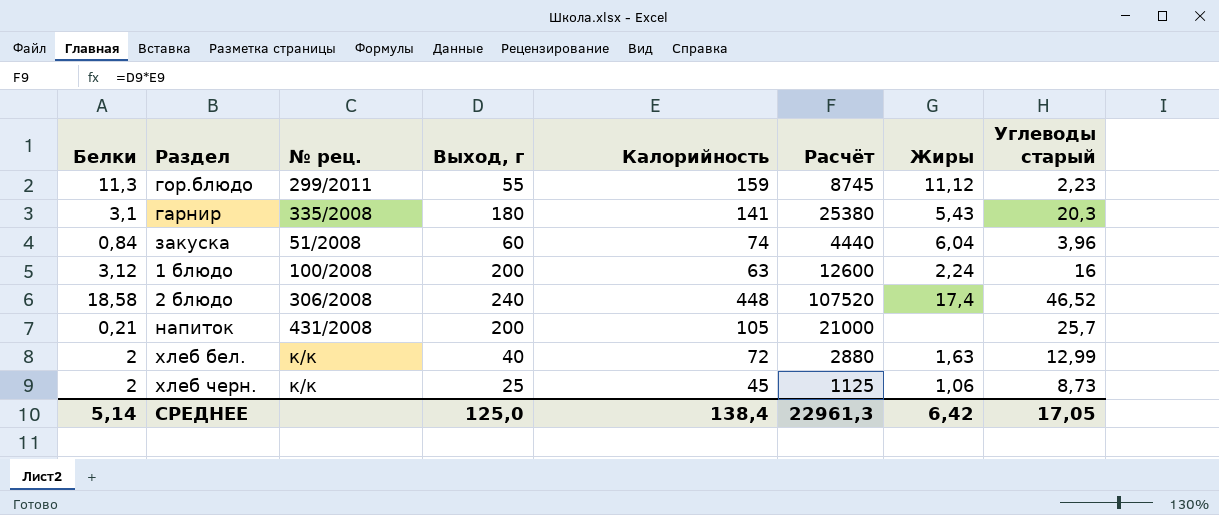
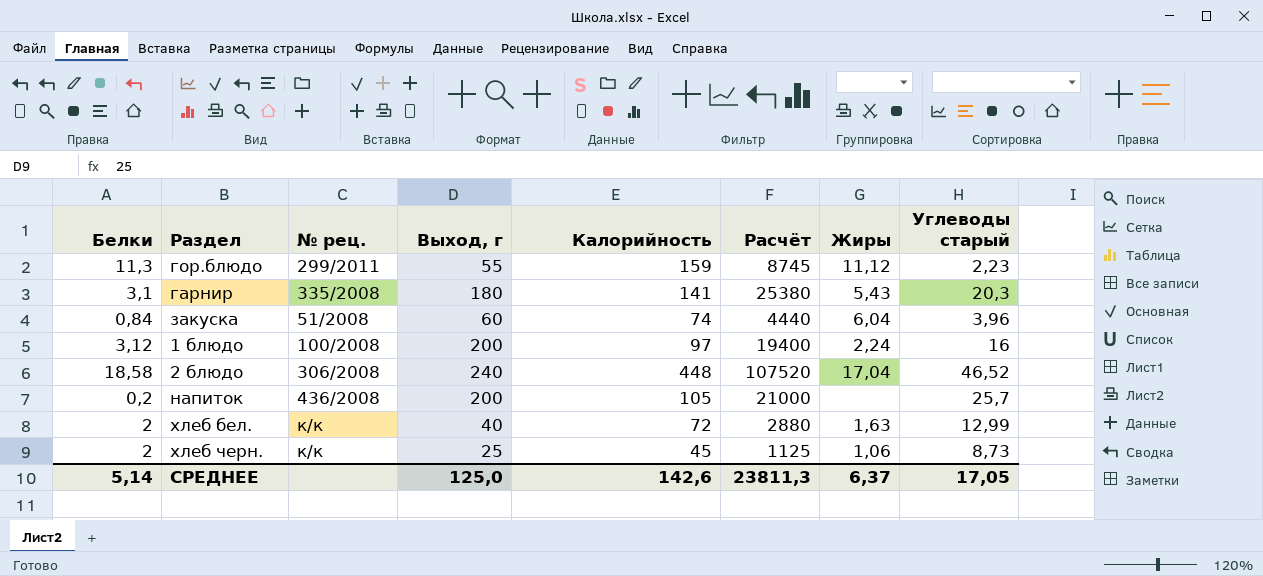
1 блюдо | Калорийность: 63 -> 97
1 блюдо | Расчёт: 12600 -> 19400
2 блюдо | Жиры: 17,4 -> 17,04
напиток | Белки: 0,21 -> 0,2
напиток | № рец.: 431/2008 -> 436/2008
СРЕДНЕЕ | Калорийность: 138,4 -> 142,6
СРЕДНЕЕ | Расчёт: 22961,3 -> 23811,3
СРЕДНЕЕ | Жиры: 6,42 -> 6,37

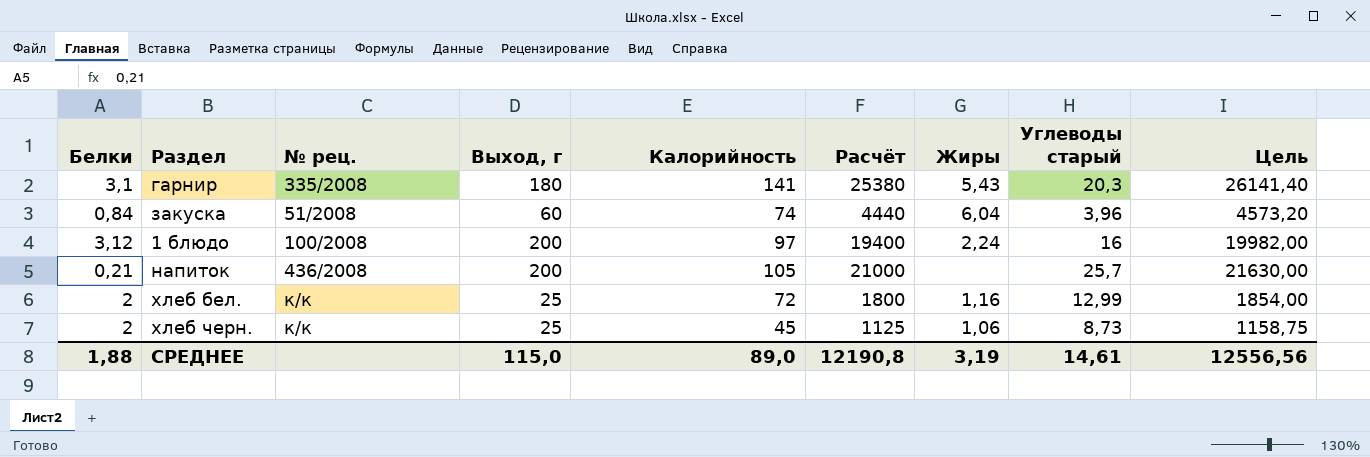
column Цель | formula: none -> [Расчёт] * 1,03
row гор.блюдо: 11,3 | 299/2011 | 55 | 159 | 8745 | 11,12 | 2,23 -> none
row 2 блюдо: 18,58 | 306/2008 | 240 | 448 | 107520 | 17,04 | 46,52 -> none
напиток | Белки: 0,2 -> 0,21
хлеб бел. | Выход, г: 40 -> 25
хлеб бел. | Расчёт: 2880 -> 1800
хлеб бел. | Жиры: 1,63 -> 1,16
СРЕДНЕЕ | Белки: 5,14 -> 1,88
СРЕДНЕЕ | Выход, г: 125,0 -> 115,0
СРЕДНЕЕ | Калорийность: 142,6 -> 89,0
СРЕДНЕЕ | Расчёт: 23811,3 -> 12190,8
СРЕДНЕЕ | Жиры: 6,37 -> 3,19
СРЕДНЕЕ | Углеводы старый: 17,05 -> 14,61

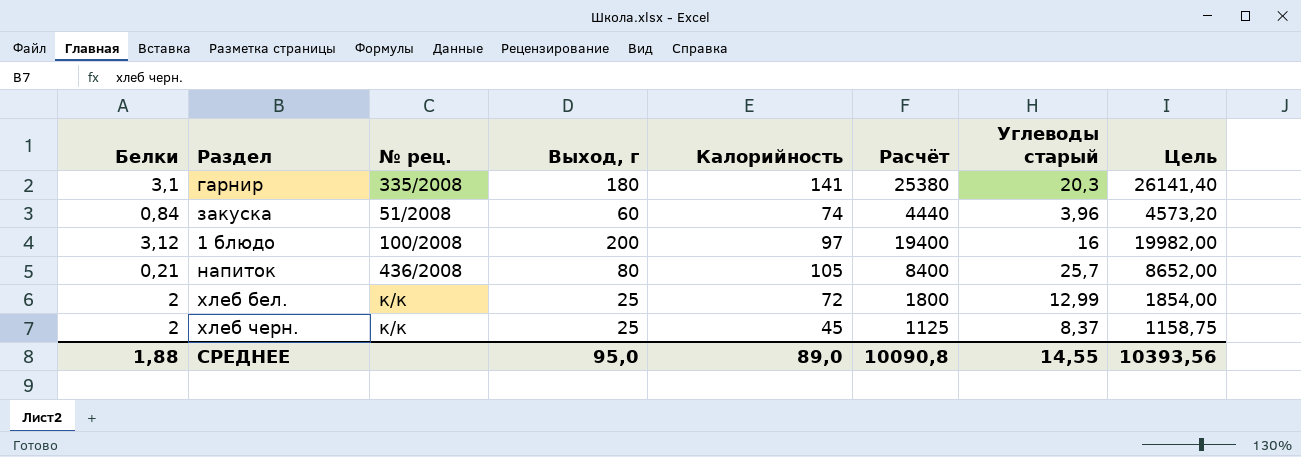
column Жиры | position: 7 -> none
напиток | Выход, г: 200 -> 80
напиток | Расчёт: 21000 -> 8400
напиток | Цель: 21630,00 -> 8652,00
хлеб черн. | Углеводы старый: 8,73 -> 8,37
СРЕДНЕЕ | Выход, г: 115,0 -> 95,0
СРЕДНЕЕ | Расчёт: 12190,8 -> 10090,8
СРЕДНЕЕ | Углеводы старый: 14,61 -> 14,55
СРЕДНЕЕ | Цель: 12556,56 -> 10393,56

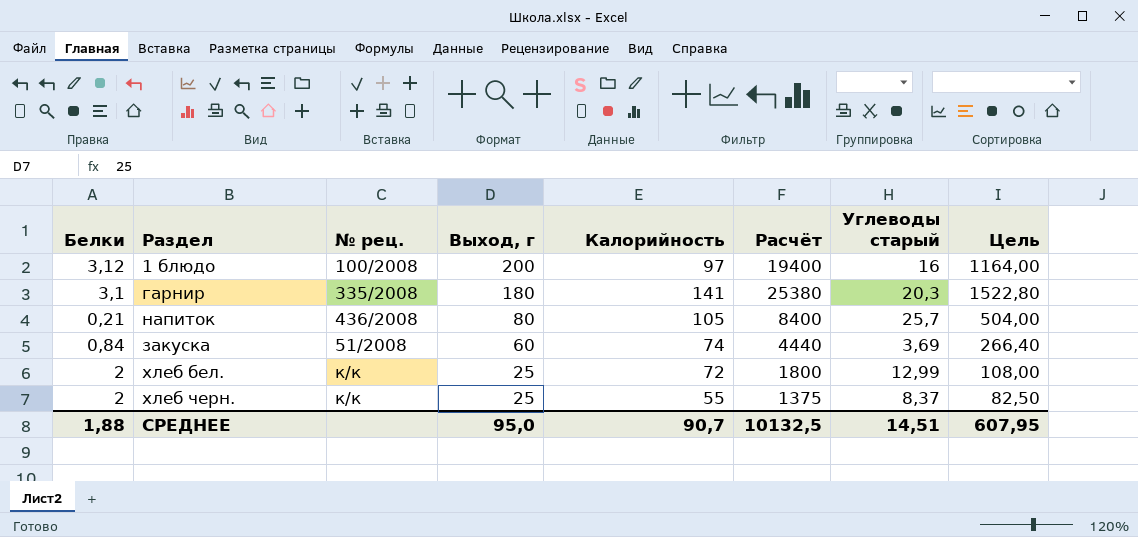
row order: none -> Выход, г descending
column Цель | formula: [Расчёт] * 1,03 -> [Расчёт] * 0,06
закуска | Углеводы старый: 3,96 -> 3,69
хлеб черн. | Калорийность: 45 -> 55
хлеб черн. | Расчёт: 1125 -> 1375
СРЕДНЕЕ | Калорийность: 89,0 -> 90,7
СРЕДНЕЕ | Расчёт: 10090,8 -> 10132,5
СРЕДНЕЕ | Углеводы старый: 14,55 -> 14,51
СРЕДНЕЕ | Цель: 10393,56 -> 607,95

